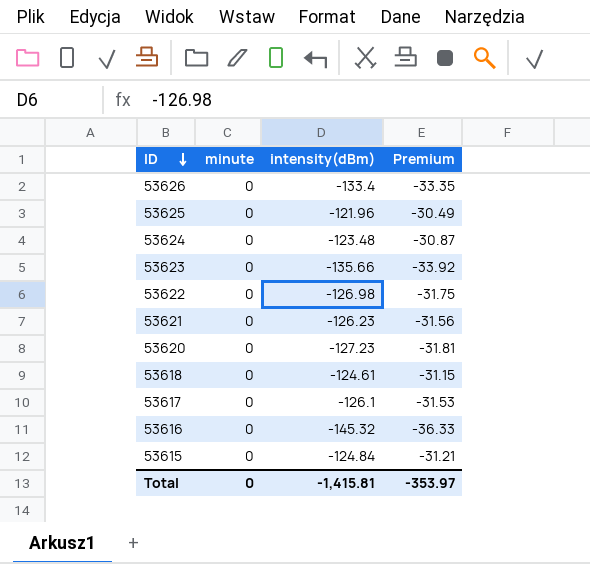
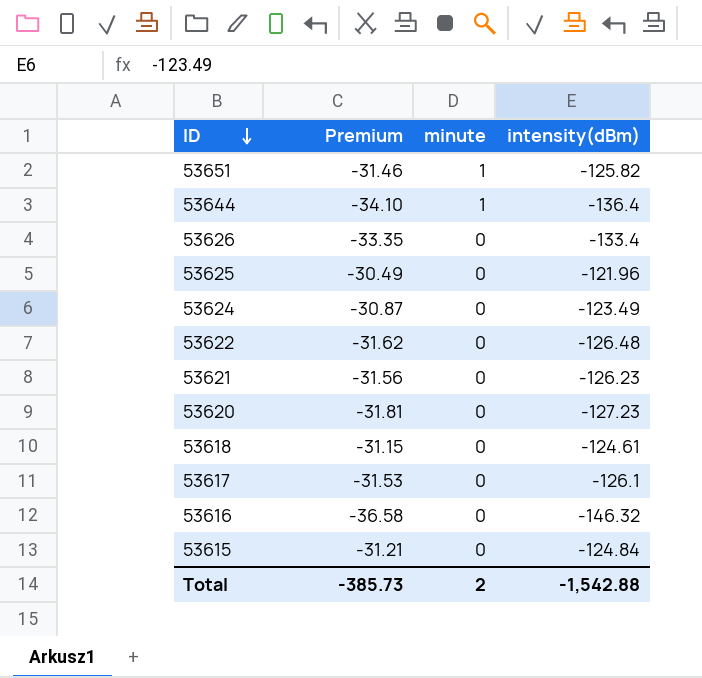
column Premium | position: 4 -> 2
row 53623: 0 | -135.66 | -33.92 -> none
row 53651: none -> -31.46 | 1 | -125.82
row 53644: none -> -34.10 | 1 | -136.4
53624 | intensity(dBm): -123.48 -> -123.49
53622 | Premium: -31.75 -> -31.62
53622 | intensity(dBm): -126.98 -> -126.48
53616 | Premium: -36.33 -> -36.58
53616 | intensity(dBm): -145.32 -> -146.32
Total | Premium: -353.97 -> -385.73
Total | minute: 0 -> 2
Total | intensity(dBm): -1,415.81 -> -1,542.88

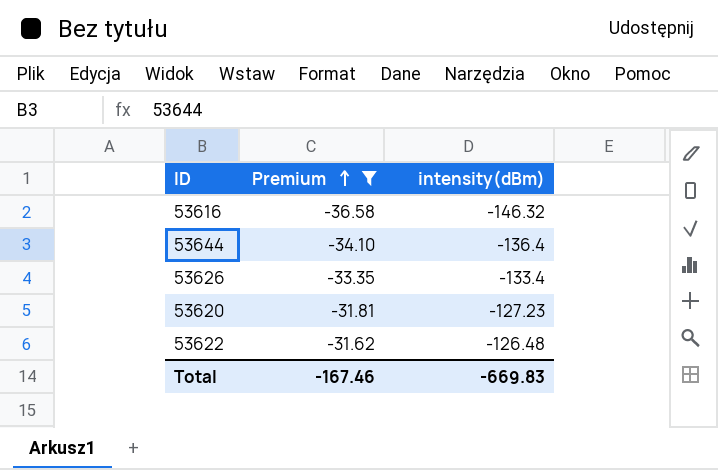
filter: none -> Premium <= -31.62
row order: ID descending -> Premium ascending
column minute | position: 3 -> none
Total | Premium: -385.73 -> -167.46
Total | intensity(dBm): -1,542.88 -> -669.83

